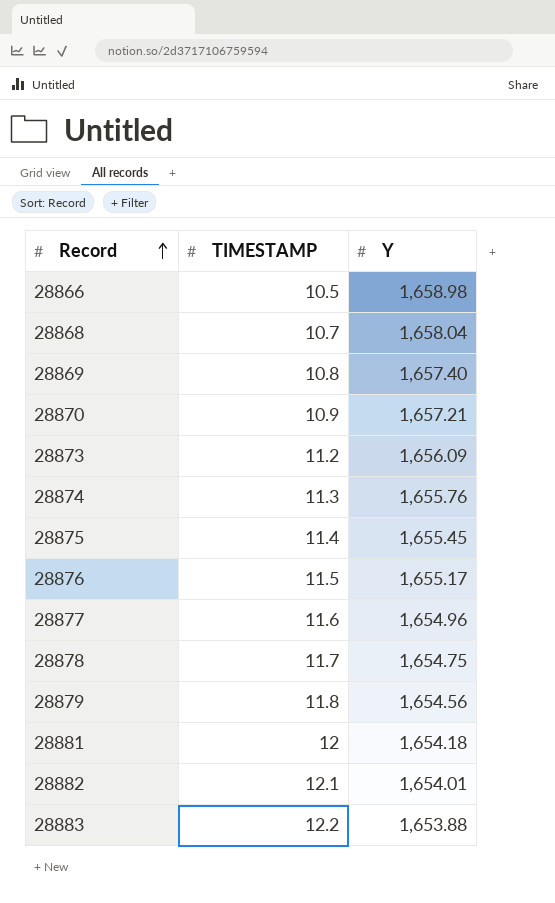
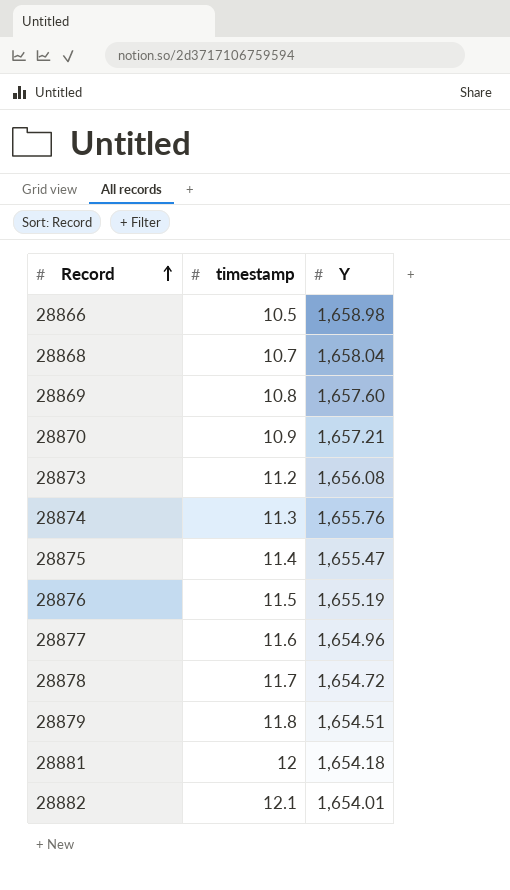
column name: TIMESTAMP -> timestamp
row 28883: 12.2 | 1,653.88 -> none
28869 | Y: 1,657.40 -> 1,657.60
28873 | Y: 1,656.09 -> 1,656.08
28875 | Y: 1,655.45 -> 1,655.47
28876 | Y: 1,655.17 -> 1,655.19
28878 | Y: 1,654.75 -> 1,654.72
28879 | Y: 1,654.56 -> 1,654.51

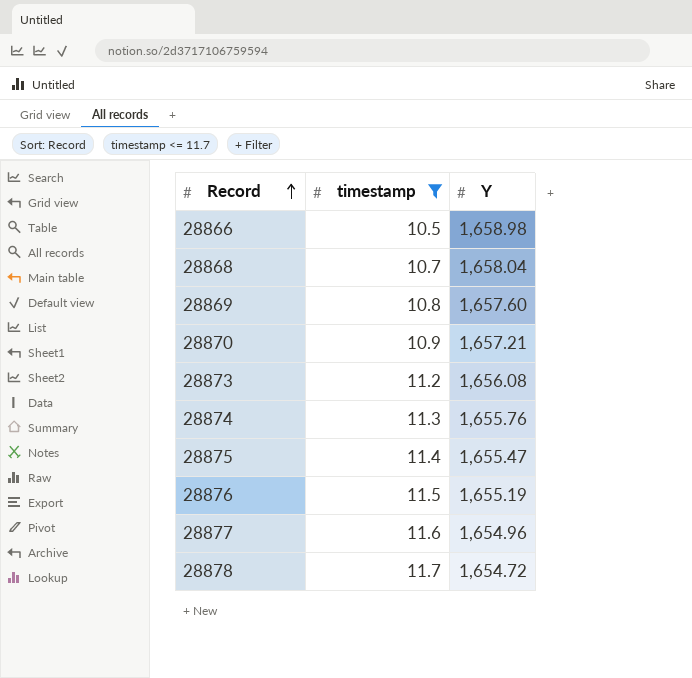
filter: none -> timestamp <= 11.7

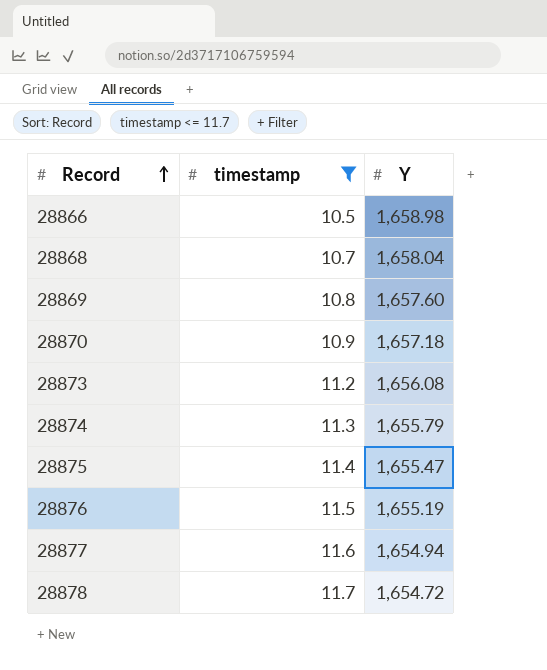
28870 | Y: 1,657.21 -> 1,657.18
28874 | Y: 1,655.76 -> 1,655.79
28877 | Y: 1,654.96 -> 1,654.94

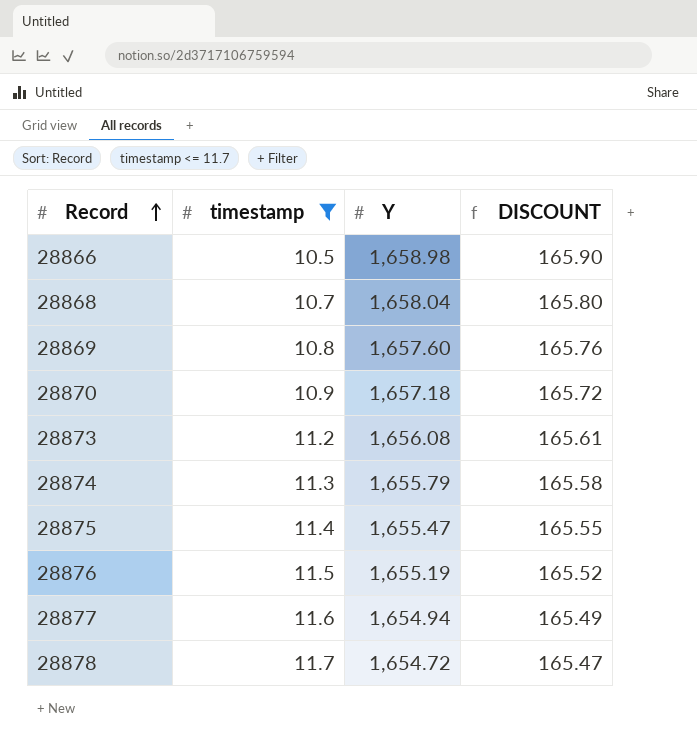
column DISCOUNT | formula: none -> [Y] * 0.1

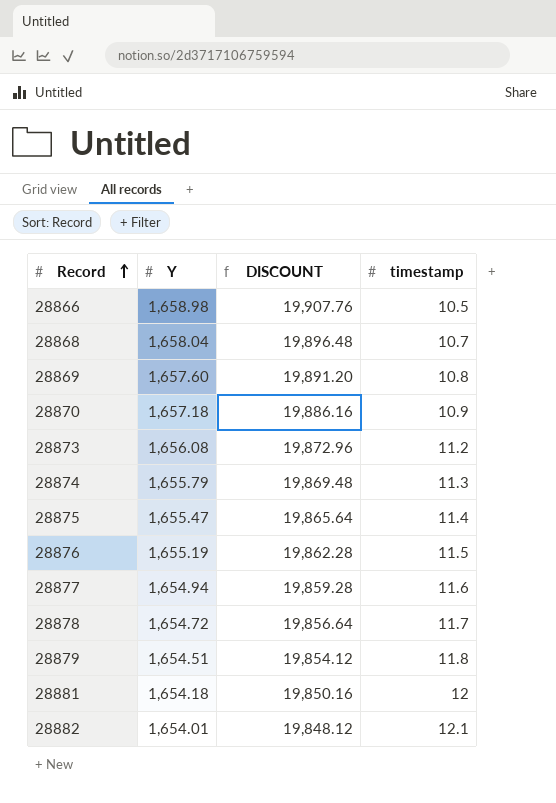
filter: timestamp <= 11.7 -> none
column DISCOUNT | formula: [Y] * 0.1 -> [Y] * 12
column timestamp | position: 2 -> 4

